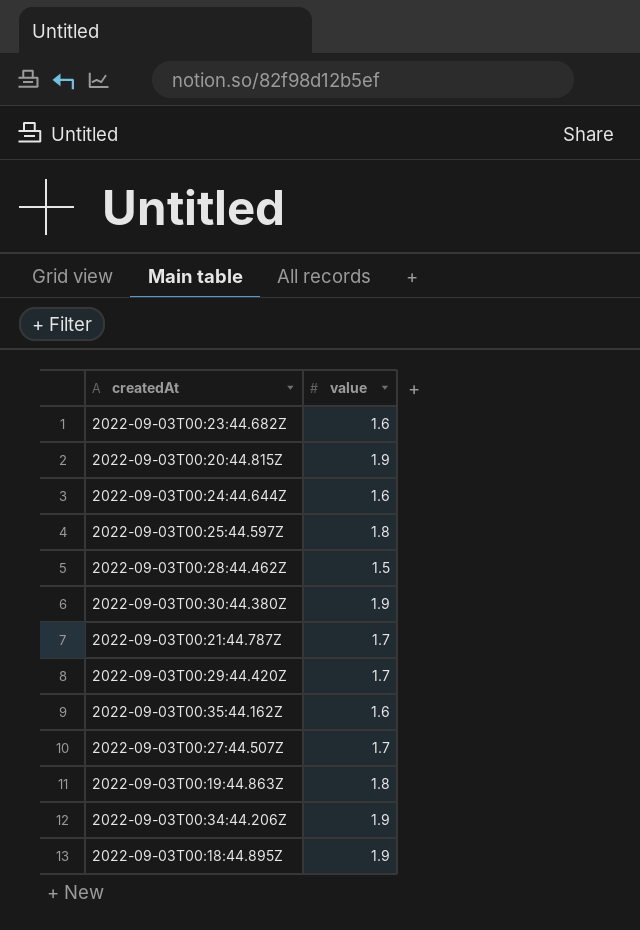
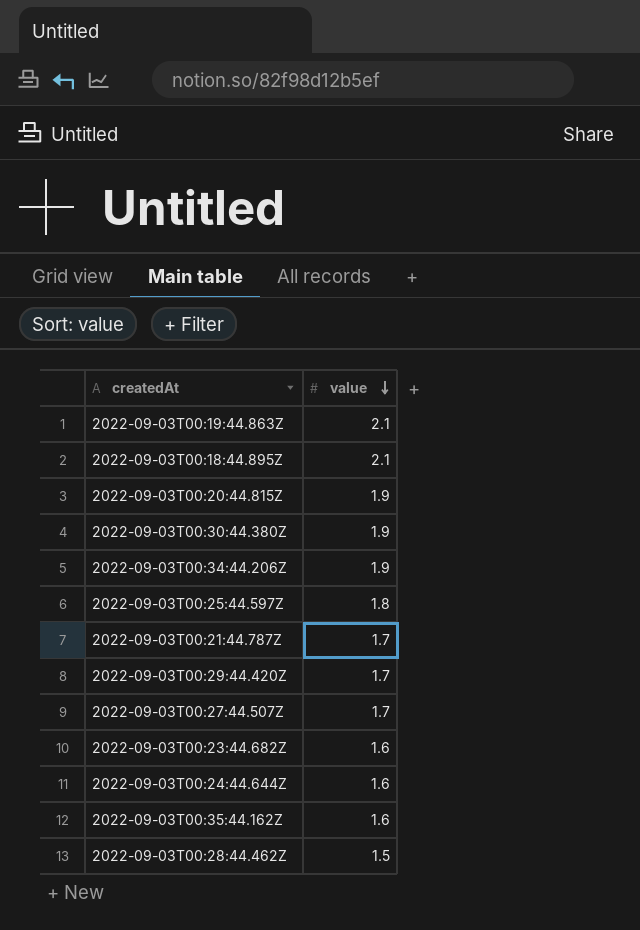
row order: none -> value descending
2022-09-03T00:19:44.863Z | value: 1.8 -> 2.1
2022-09-03T00:18:44.895Z | value: 1.9 -> 2.1

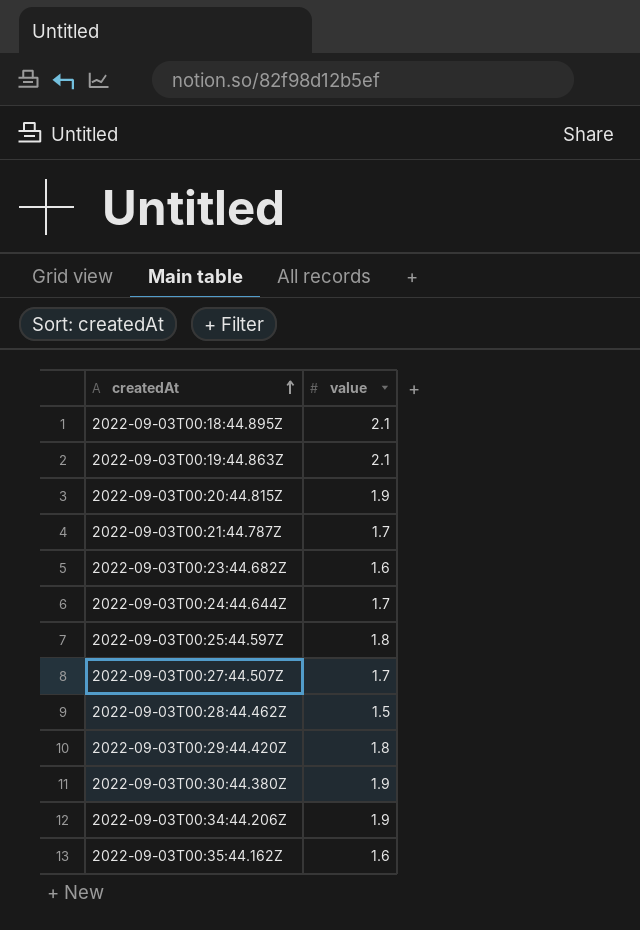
row order: value descending -> createdAt ascending
2022-09-03T00:24:44.644Z | value: 1.6 -> 1.7
2022-09-03T00:29:44.420Z | value: 1.7 -> 1.8

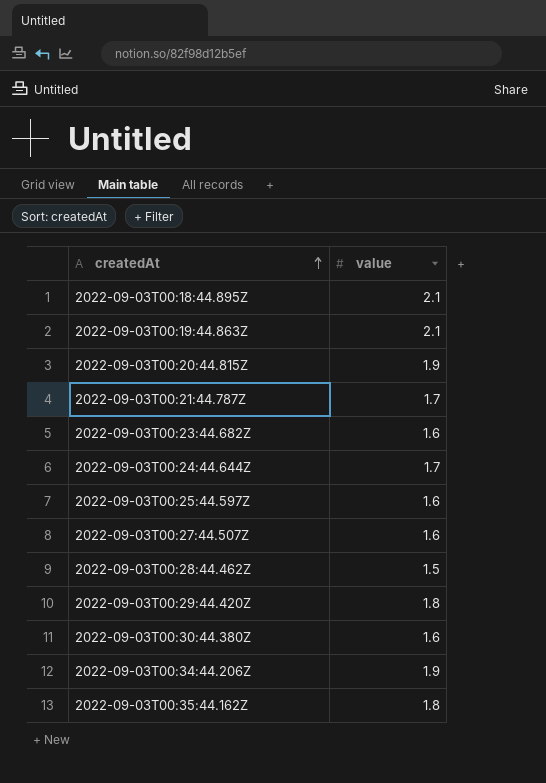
2022-09-03T00:25:44.597Z | value: 1.8 -> 1.6
2022-09-03T00:27:44.507Z | value: 1.7 -> 1.6
2022-09-03T00:30:44.380Z | value: 1.9 -> 1.6
2022-09-03T00:35:44.162Z | value: 1.6 -> 1.8

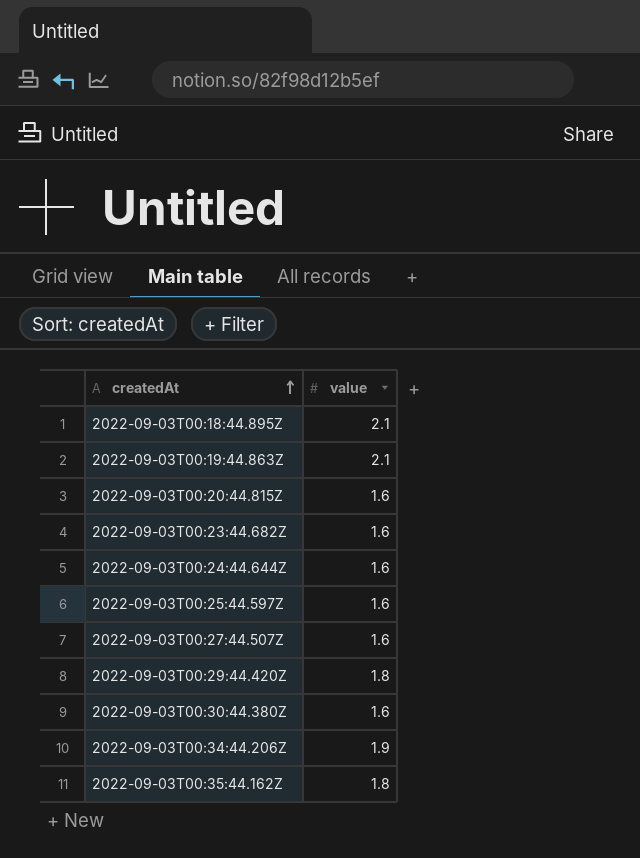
row 2022-09-03T00:21:44.787Z: 1.7 -> none
row 2022-09-03T00:28:44.462Z: 1.5 -> none
2022-09-03T00:20:44.815Z | value: 1.9 -> 1.6
2022-09-03T00:24:44.644Z | value: 1.7 -> 1.6

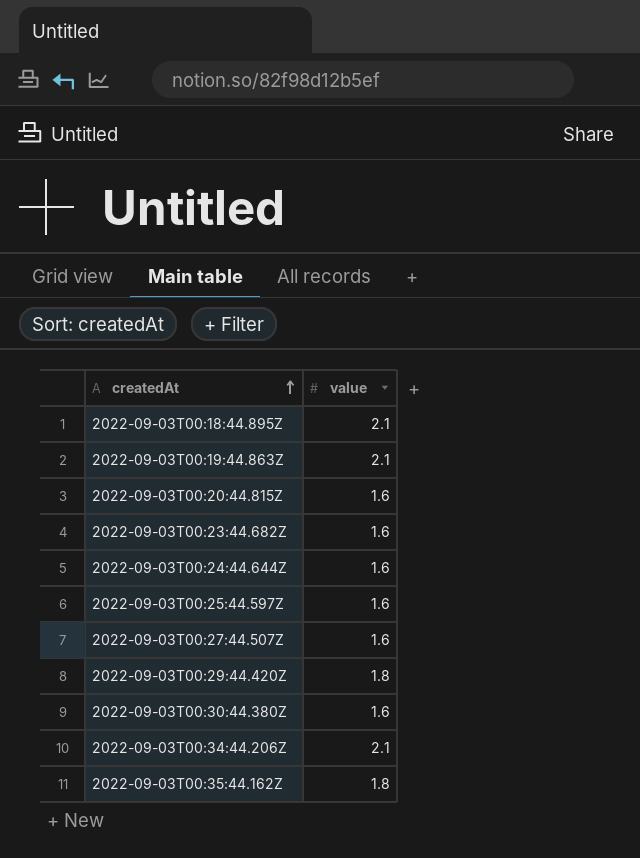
2022-09-03T00:34:44.206Z | value: 1.9 -> 2.1

